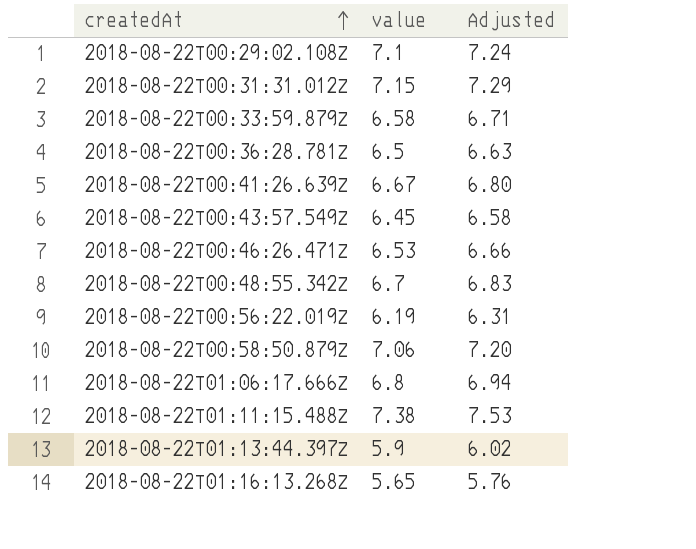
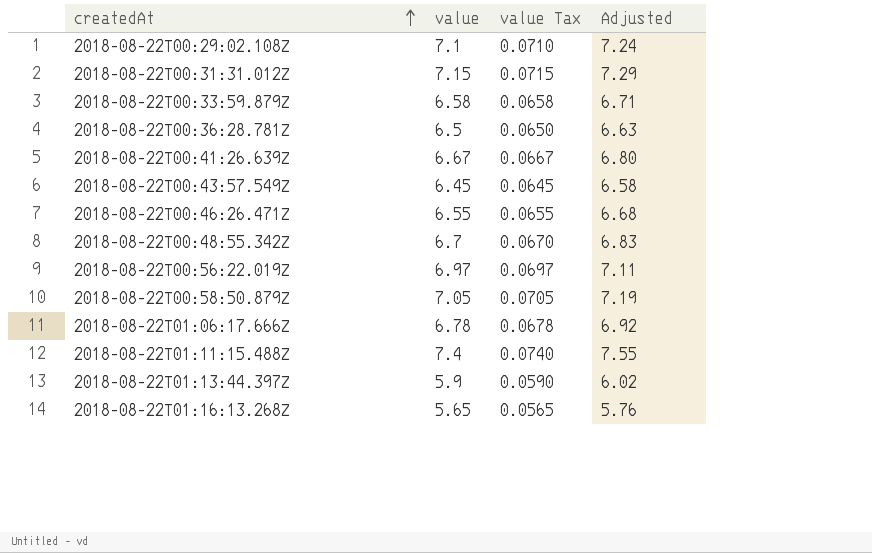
column value Tax | formula: none -> [value] * 0.01
2018-08-22T00:46:26.471Z | value: 6.53 -> 6.55
2018-08-22T00:46:26.471Z | Adjusted: 6.66 -> 6.68
2018-08-22T00:56:22.019Z | value: 6.19 -> 6.97
2018-08-22T00:56:22.019Z | Adjusted: 6.31 -> 7.11
2018-08-22T00:58:50.879Z | value: 7.06 -> 7.05
2018-08-22T00:58:50.879Z | Adjusted: 7.20 -> 7.19
2018-08-22T01:06:17.666Z | value: 6.8 -> 6.78
2018-08-22T01:06:17.666Z | Adjusted: 6.94 -> 6.92
2018-08-22T01:11:15.488Z | value: 7.38 -> 7.4
2018-08-22T01:11:15.488Z | Adjusted: 7.53 -> 7.55

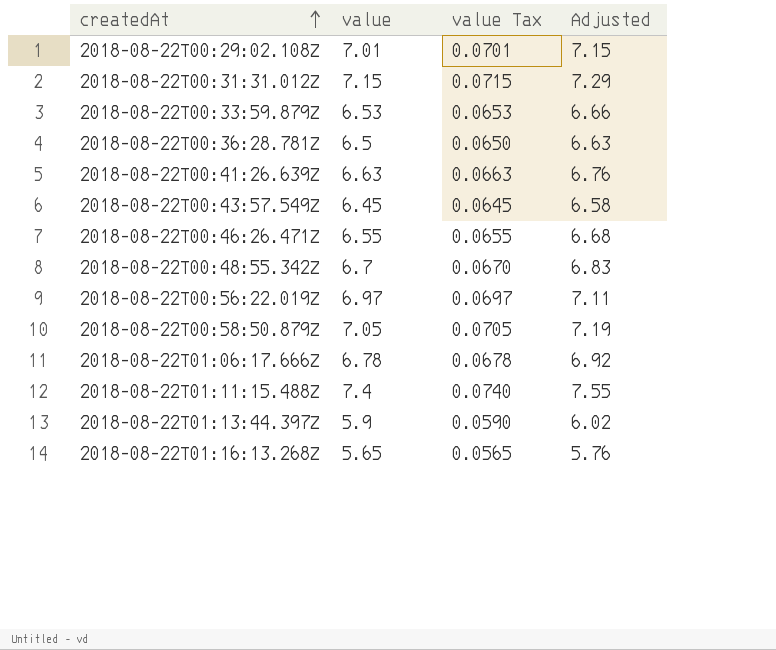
2018-08-22T00:29:02.108Z | value: 7.1 -> 7.01
2018-08-22T00:29:02.108Z | value Tax: 0.0710 -> 0.0701
2018-08-22T00:29:02.108Z | Adjusted: 7.24 -> 7.15
2018-08-22T00:33:59.879Z | value: 6.58 -> 6.53
2018-08-22T00:33:59.879Z | value Tax: 0.0658 -> 0.0653
2018-08-22T00:33:59.879Z | Adjusted: 6.71 -> 6.66
2018-08-22T00:41:26.639Z | value: 6.67 -> 6.63
2018-08-22T00:41:26.639Z | value Tax: 0.0667 -> 0.0663
2018-08-22T00:41:26.639Z | Adjusted: 6.80 -> 6.76

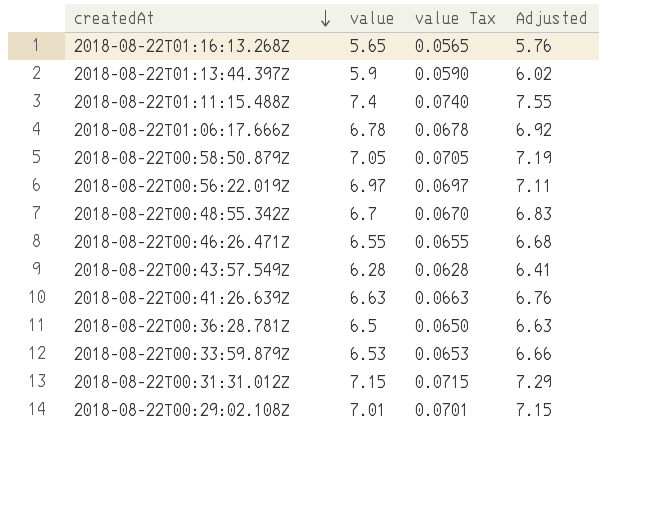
row order: createdAt ascending -> createdAt descending
2018-08-22T00:43:57.549Z | value: 6.45 -> 6.28
2018-08-22T00:43:57.549Z | value Tax: 0.0645 -> 0.0628
2018-08-22T00:43:57.549Z | Adjusted: 6.58 -> 6.41

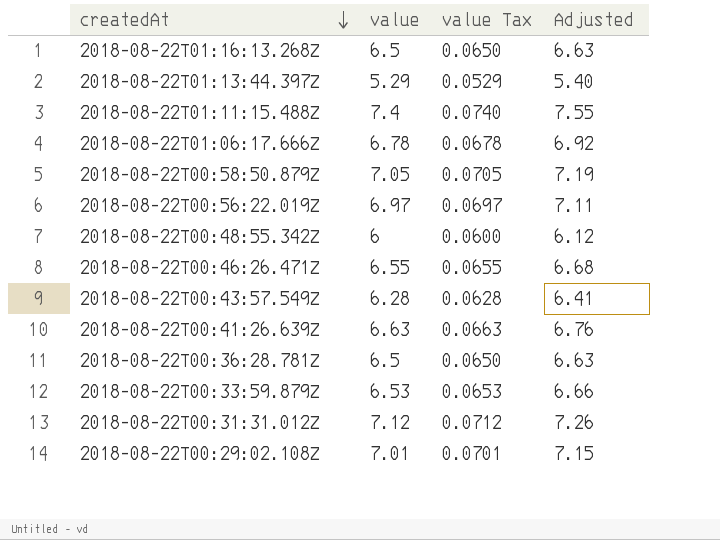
2018-08-22T01:16:13.268Z | value: 5.65 -> 6.5
2018-08-22T01:16:13.268Z | value Tax: 0.0565 -> 0.0650
2018-08-22T01:16:13.268Z | Adjusted: 5.76 -> 6.63
2018-08-22T01:13:44.397Z | value: 5.9 -> 5.29
2018-08-22T01:13:44.397Z | value Tax: 0.0590 -> 0.0529
2018-08-22T01:13:44.397Z | Adjusted: 6.02 -> 5.40
2018-08-22T00:48:55.342Z | value: 6.7 -> 6
2018-08-22T00:48:55.342Z | value Tax: 0.0670 -> 0.0600
2018-08-22T00:48:55.342Z | Adjusted: 6.83 -> 6.12
2018-08-22T00:31:31.012Z | value: 7.15 -> 7.12
2018-08-22T00:31:31.012Z | value Tax: 0.0715 -> 0.0712
2018-08-22T00:31:31.012Z | Adjusted: 7.29 -> 7.26

